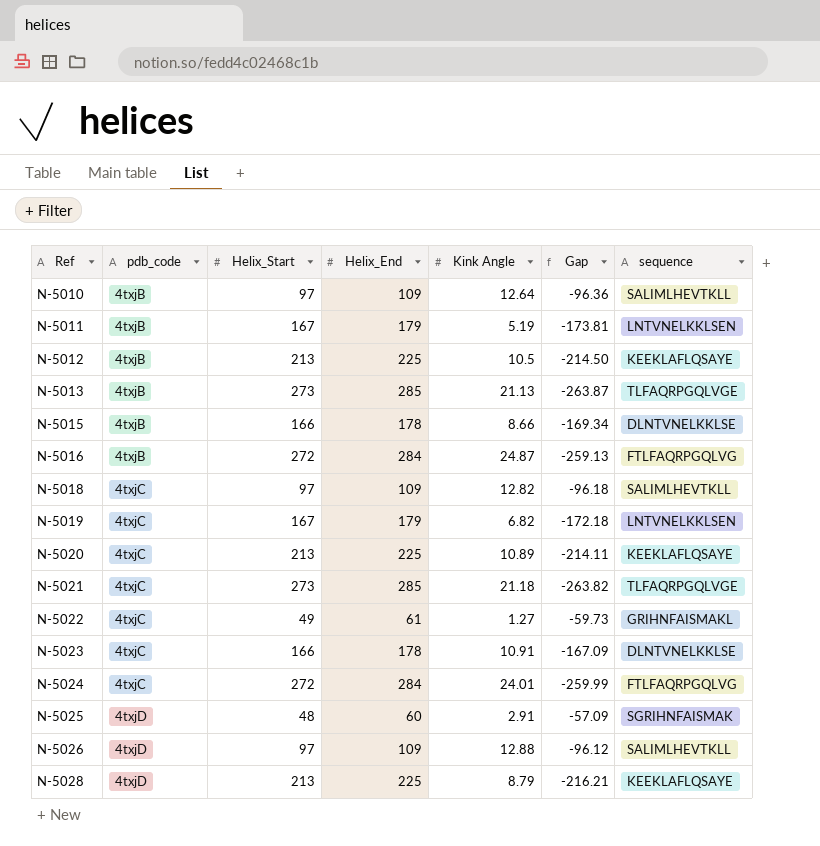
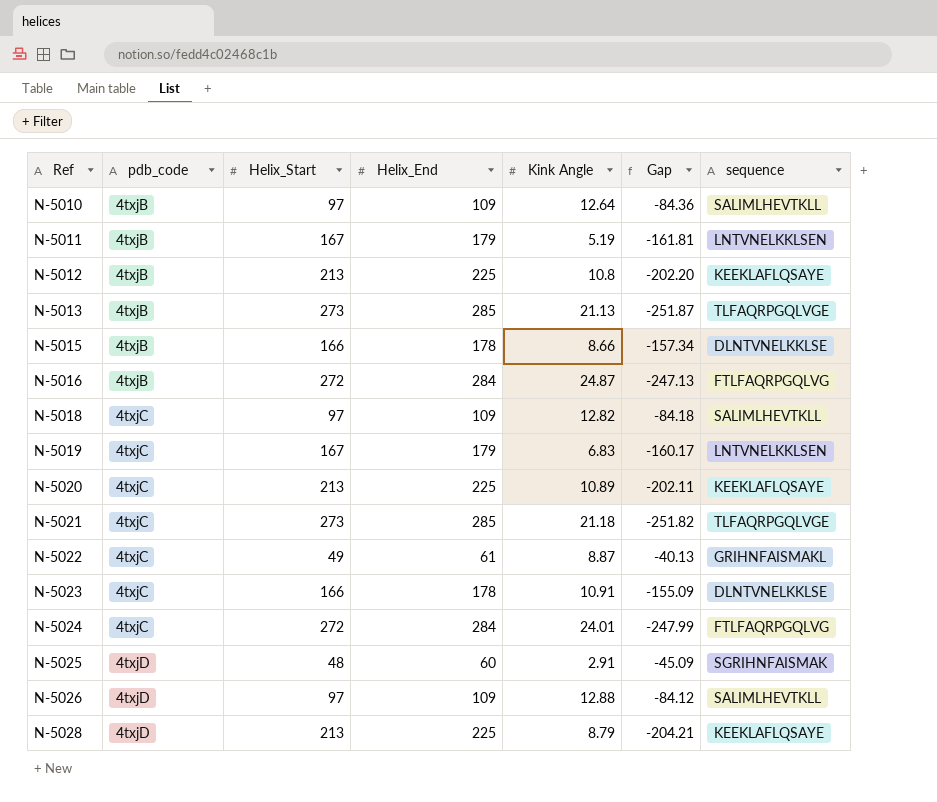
column Gap | formula: [Kink Angle] - [Helix_End] -> [Kink Angle] - [Helix_Start]
N-5012 | Kink Angle: 10.5 -> 10.8
N-5019 | Kink Angle: 6.82 -> 6.83
N-5022 | Kink Angle: 1.27 -> 8.87

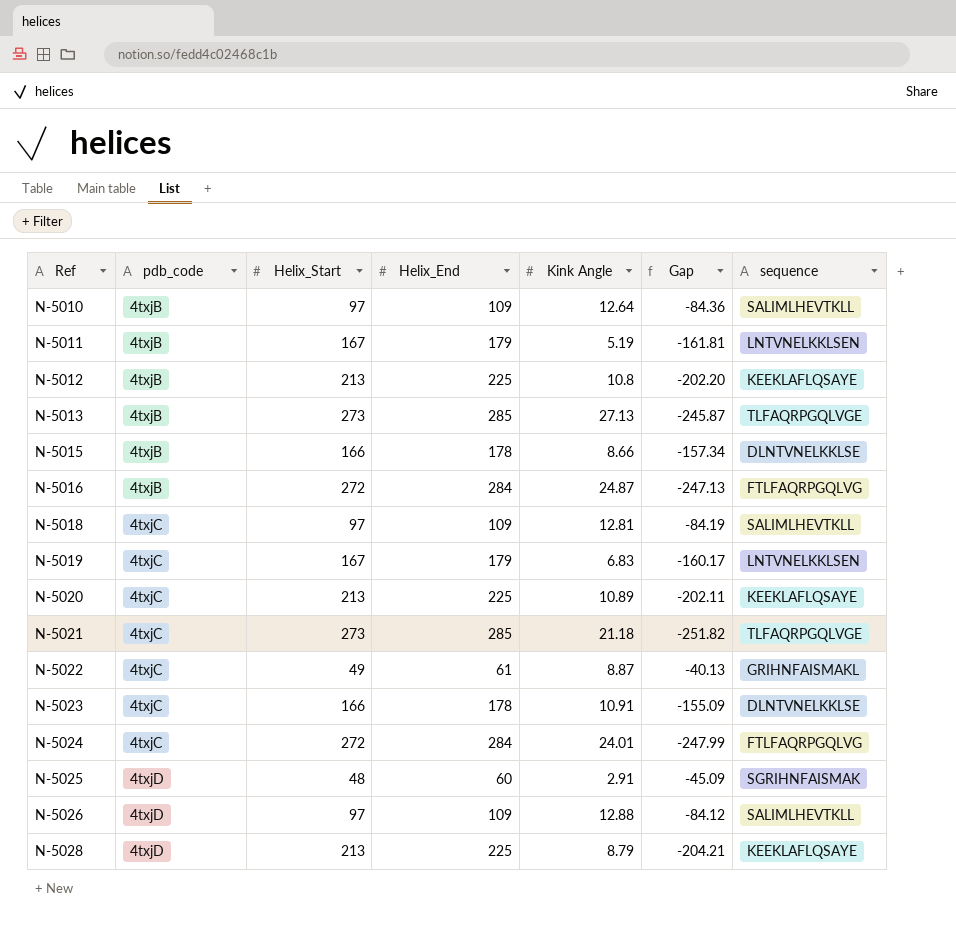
N-5013 | Kink Angle: 21.13 -> 27.13
N-5013 | Gap: -251.87 -> -245.87
N-5018 | Kink Angle: 12.82 -> 12.81
N-5018 | Gap: -84.18 -> -84.19

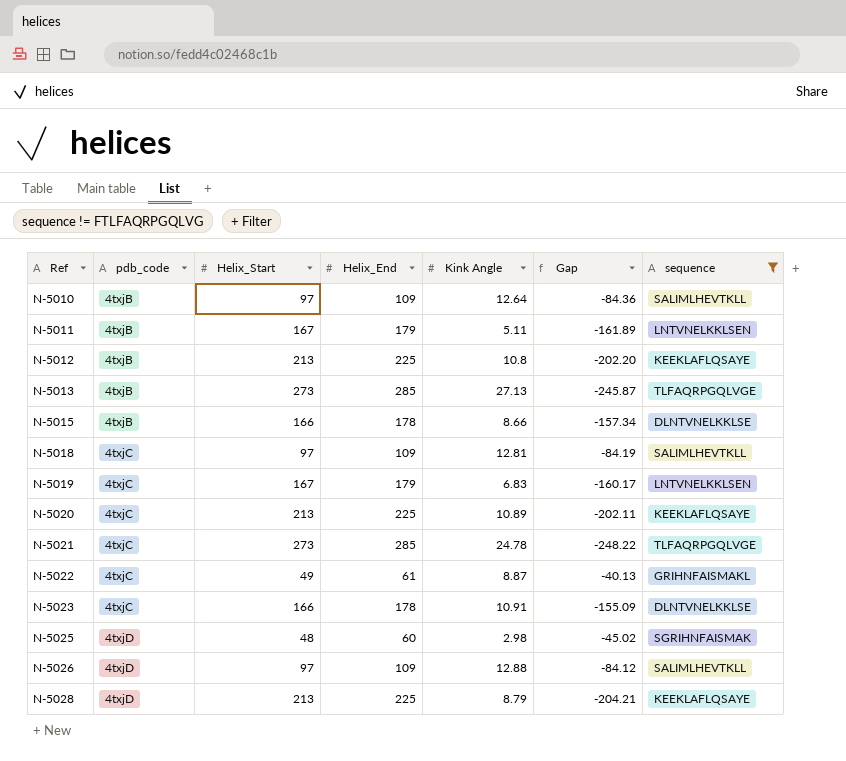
filter: none -> sequence != FTLFAQRPGQLVG
N-5011 | Kink Angle: 5.19 -> 5.11
N-5011 | Gap: -161.81 -> -161.89
N-5021 | Kink Angle: 21.18 -> 24.78
N-5021 | Gap: -251.82 -> -248.22
N-5025 | Kink Angle: 2.91 -> 2.98
N-5025 | Gap: -45.09 -> -45.02

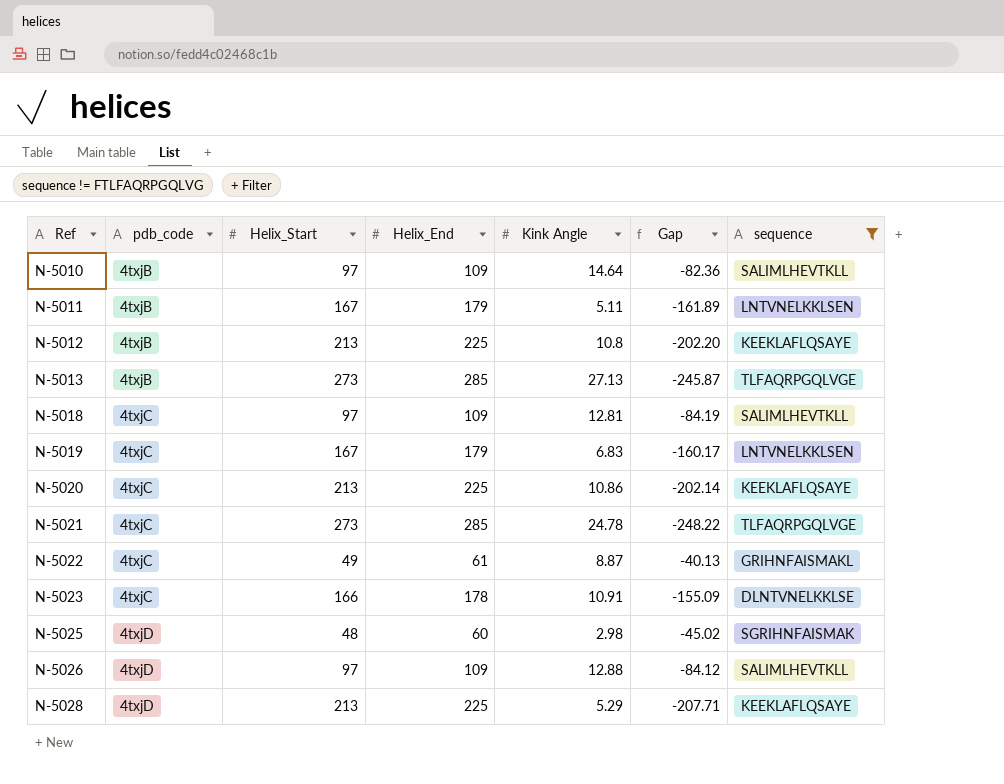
row N-5015: 4txjB | 166 | 178 | 8.66 | -157.34 | DLNTVNELKKLSE -> none
N-5010 | Kink Angle: 12.64 -> 14.64
N-5010 | Gap: -84.36 -> -82.36
N-5020 | Kink Angle: 10.89 -> 10.86
N-5020 | Gap: -202.11 -> -202.14
N-5028 | Kink Angle: 8.79 -> 5.29
N-5028 | Gap: -204.21 -> -207.71

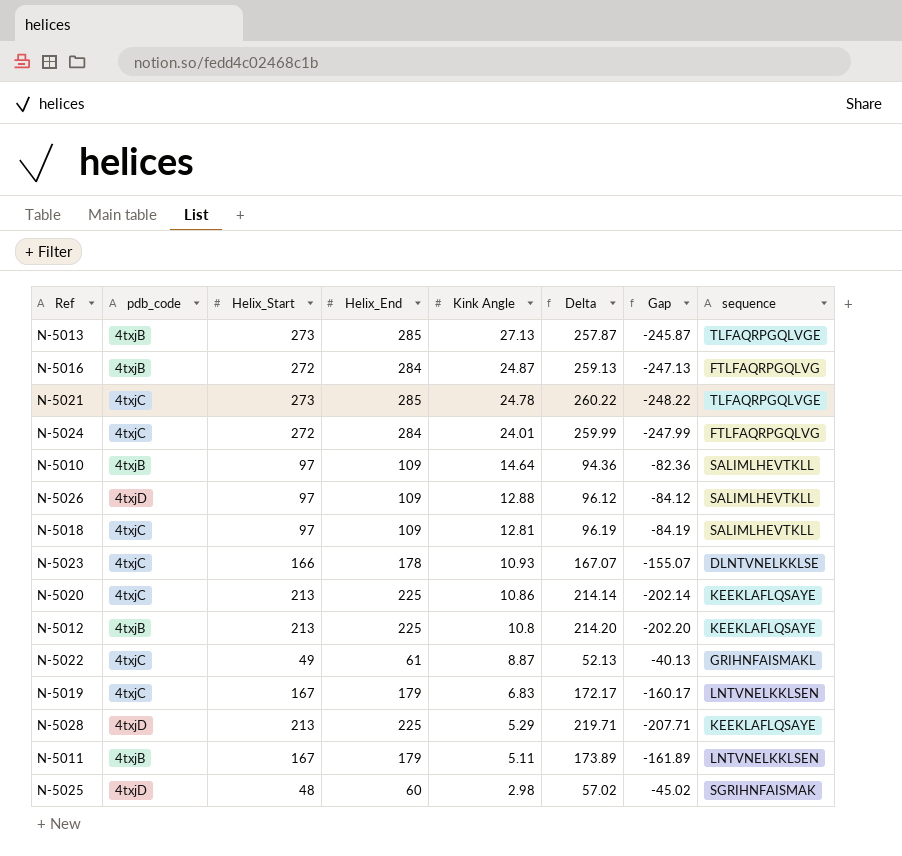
filter: sequence != FTLFAQRPGQLVG -> none
row order: Ref ascending -> Kink Angle descending
column Delta | formula: none -> [Helix_End] - [Kink Angle]
N-5023 | Kink Angle: 10.91 -> 10.93
N-5023 | Gap: -155.09 -> -155.07

